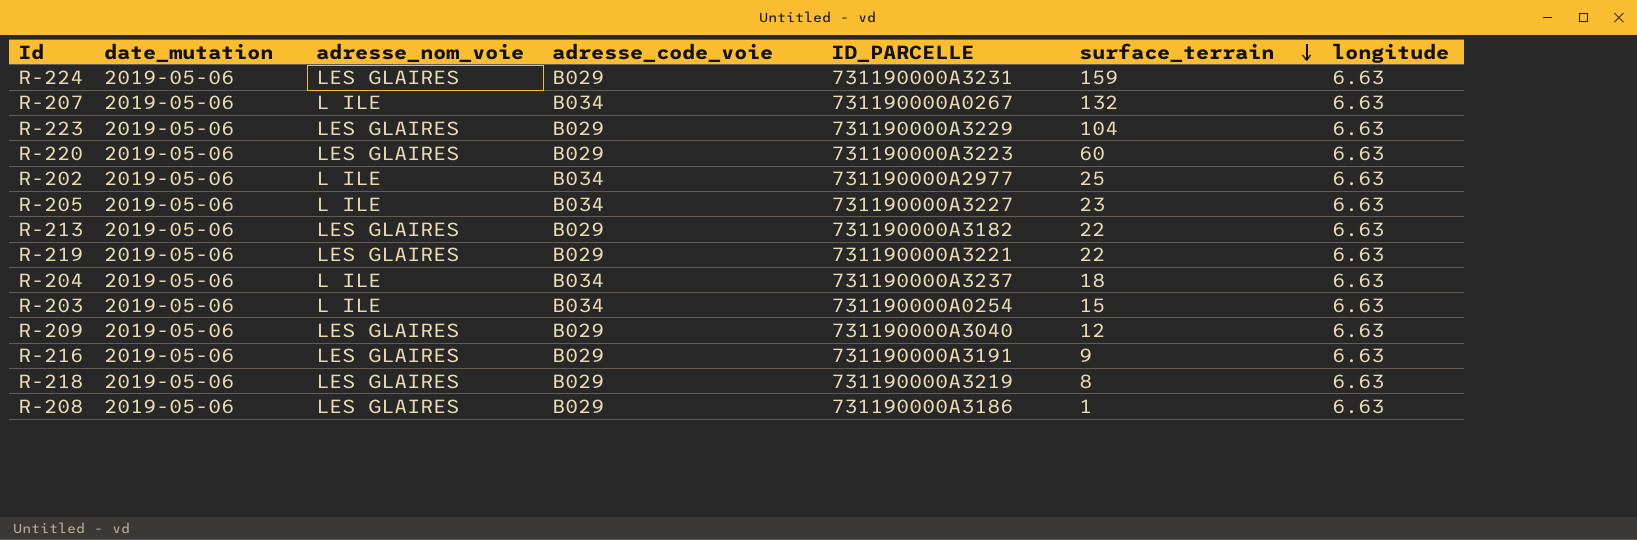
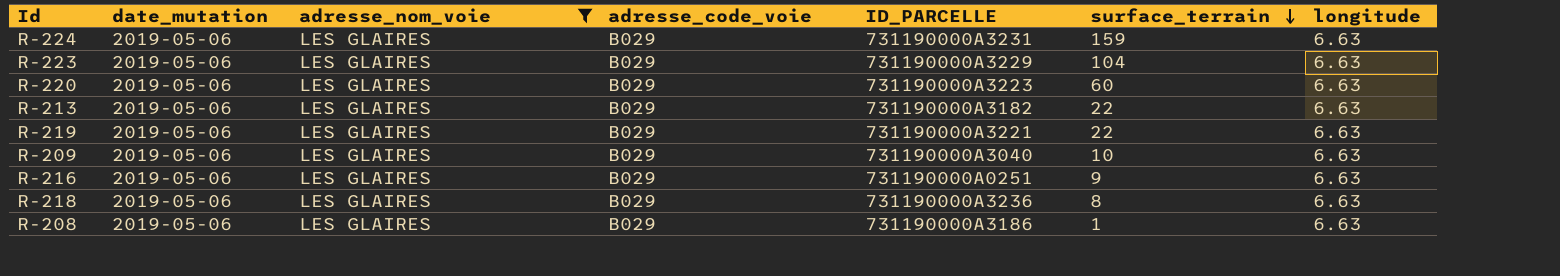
filter: none -> adresse_nom_voie = LES GLAIRES
R-209 | surface_terrain: 12 -> 10
R-216 | ID_PARCELLE: 731190000A3191 -> 731190000A0251
R-218 | ID_PARCELLE: 731190000A3219 -> 731190000A3236

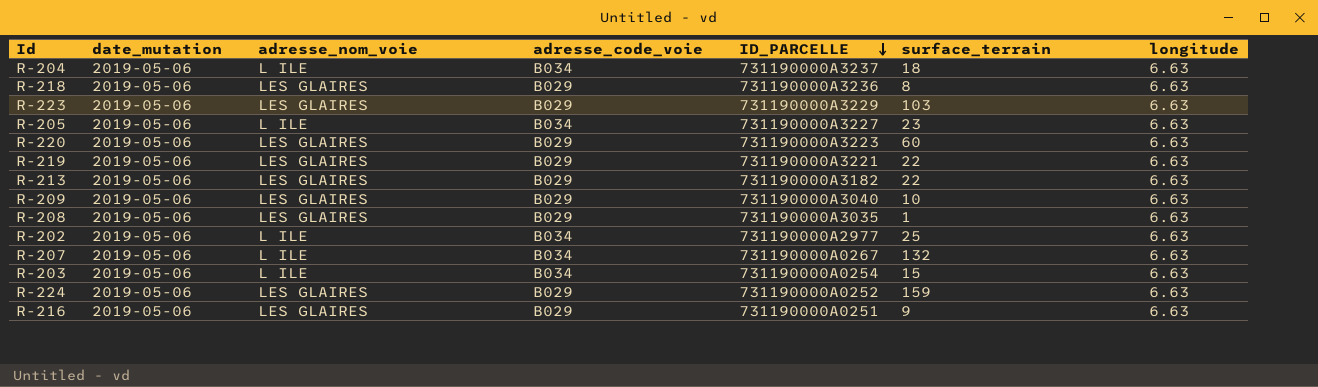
filter: adresse_nom_voie = LES GLAIRES -> none
row order: surface_terrain descending -> ID_PARCELLE descending
R-223 | surface_terrain: 104 -> 103
R-208 | ID_PARCELLE: 731190000A3186 -> 731190000A3035
R-224 | ID_PARCELLE: 731190000A3231 -> 731190000A0252

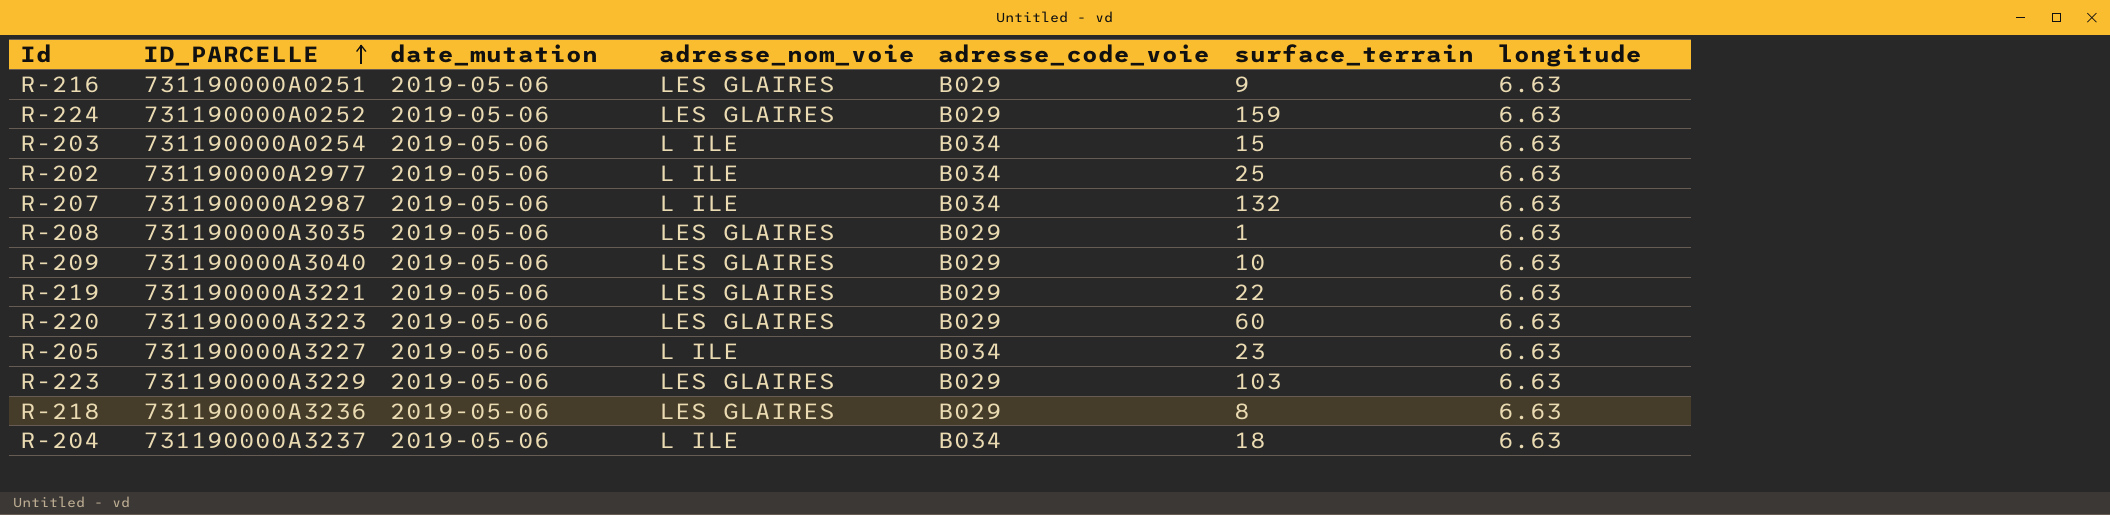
row order: ID_PARCELLE descending -> ID_PARCELLE ascending
column ID_PARCELLE | position: 5 -> 2
row R-213: 2019-05-06 | LES GLAIRES | B029 | 731190000A3182 | 22 | 6.63 -> none
R-207 | ID_PARCELLE: 731190000A0267 -> 731190000A2987

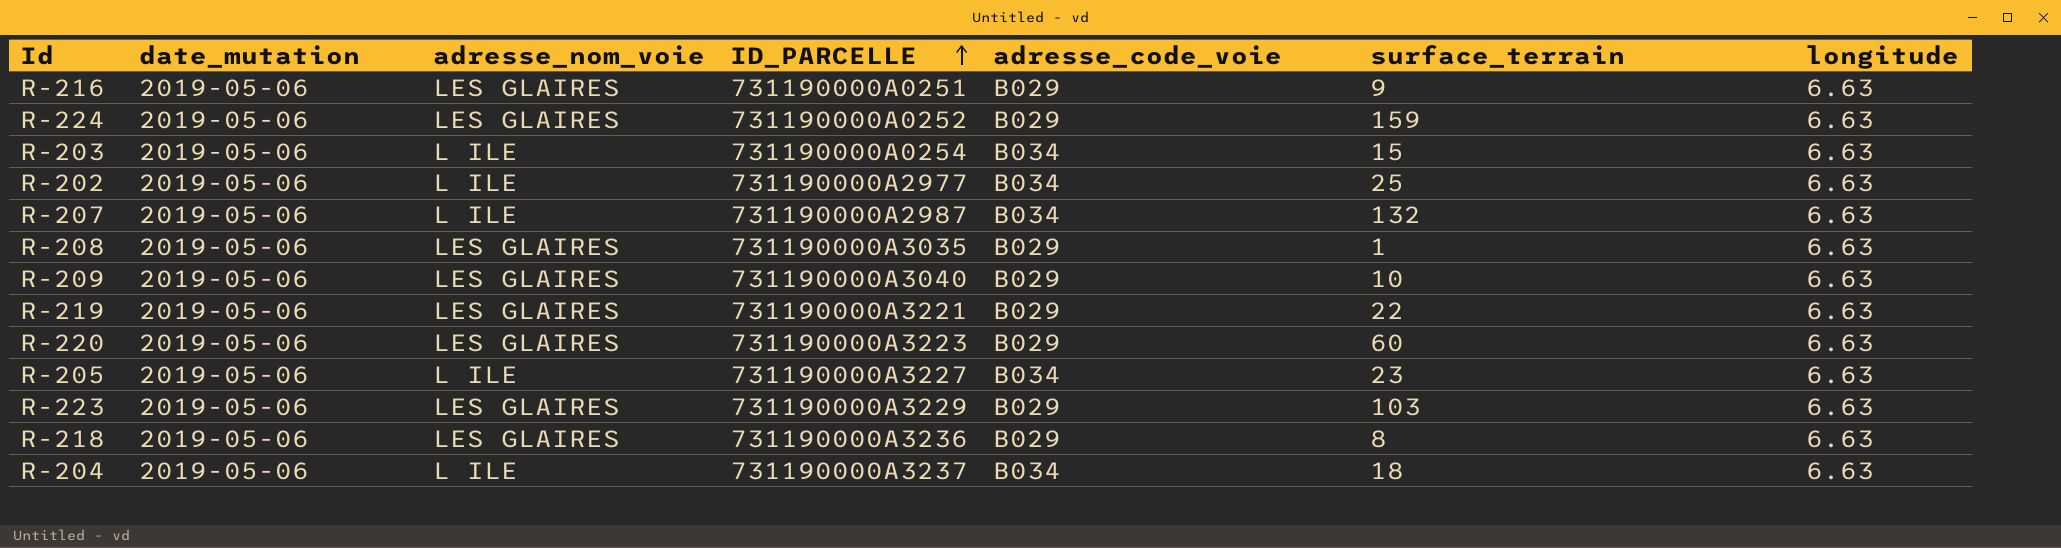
column ID_PARCELLE | position: 2 -> 4

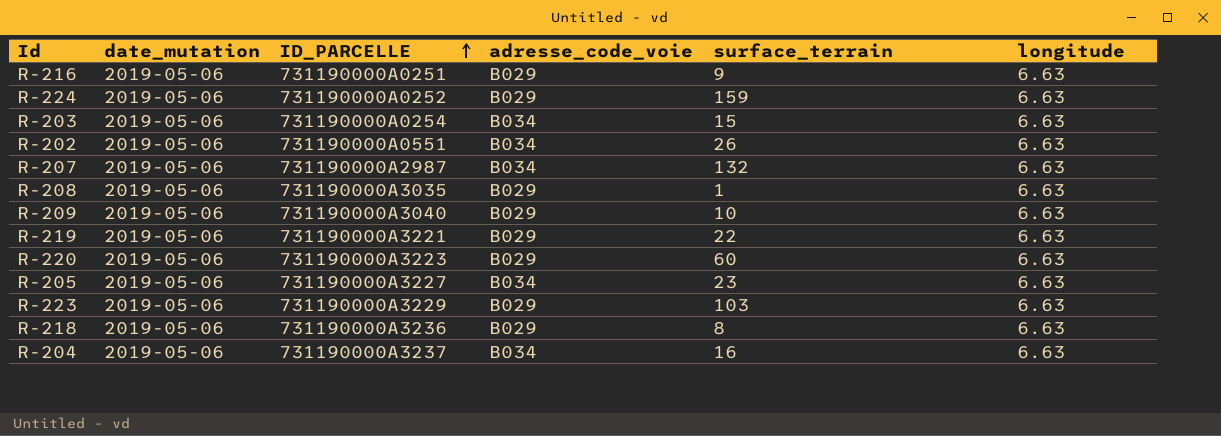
column adresse_nom_voie | position: 3 -> none
R-202 | ID_PARCELLE: 731190000A2977 -> 731190000A0551
R-202 | surface_terrain: 25 -> 26
R-204 | surface_terrain: 18 -> 16

